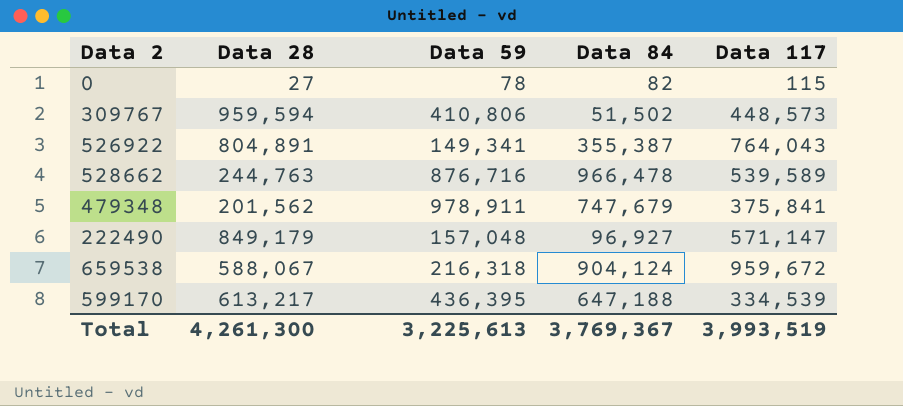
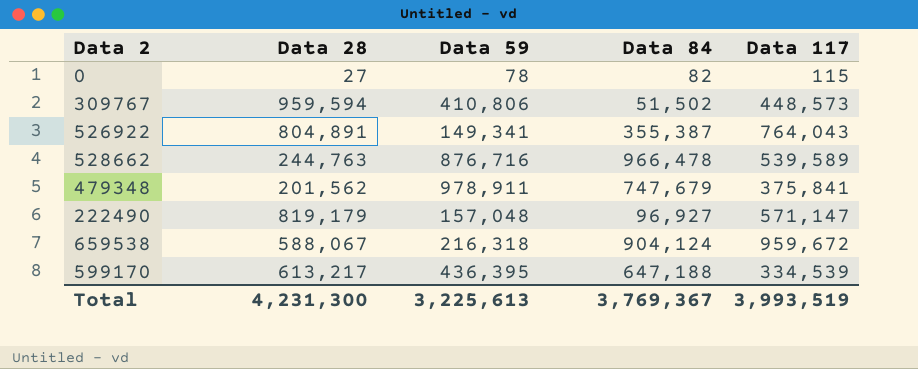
222490 | Data 28: 849,179 -> 819,179
Total | Data 28: 4,261,300 -> 4,231,300

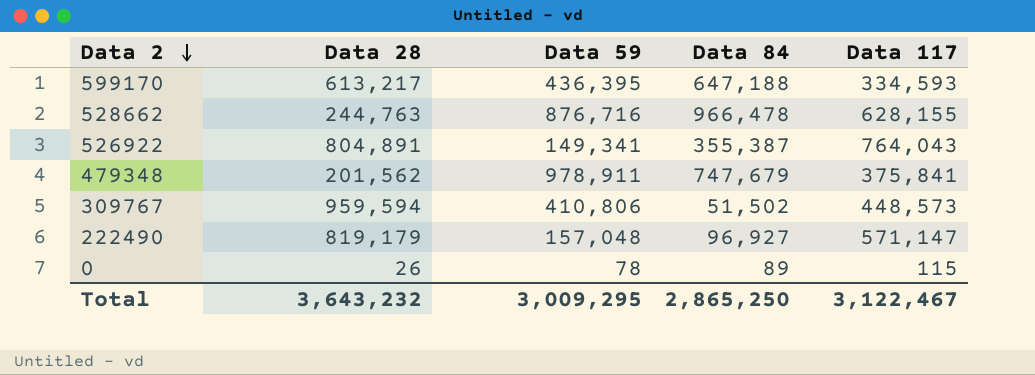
row order: none -> Data 2 descending
row 659538: 588,067 | 216,318 | 904,124 | 959,672 -> none
599170 | Data 117: 334,539 -> 334,593
528662 | Data 117: 539,589 -> 628,155
0 | Data 28: 27 -> 26
0 | Data 84: 82 -> 89
Total | Data 28: 4,231,300 -> 3,643,232
Total | Data 59: 3,225,613 -> 3,009,295
Total | Data 84: 3,769,367 -> 2,865,250
Total | Data 117: 3,993,519 -> 3,122,467

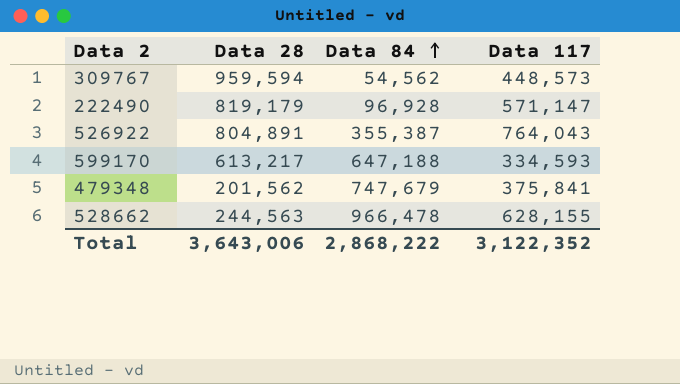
row order: Data 2 descending -> Data 84 ascending
column Data 59 | position: 3 -> none
row 0: 26 | 78 | 89 | 115 -> none
309767 | Data 84: 51,502 -> 54,562
222490 | Data 84: 96,927 -> 96,928
528662 | Data 28: 244,763 -> 244,563
Total | Data 28: 3,643,232 -> 3,643,006
Total | Data 84: 2,865,250 -> 2,868,222
Total | Data 117: 3,122,467 -> 3,122,352

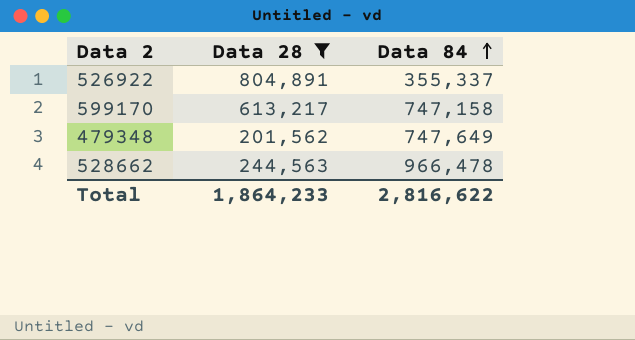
filter: none -> Data 28 <= 804,891
column Data 117 | position: 4 -> none
526922 | Data 84: 355,387 -> 355,337
599170 | Data 84: 647,188 -> 747,158
479348 | Data 84: 747,679 -> 747,649
Total | Data 28: 3,643,006 -> 1,864,233
Total | Data 84: 2,868,222 -> 2,816,622

